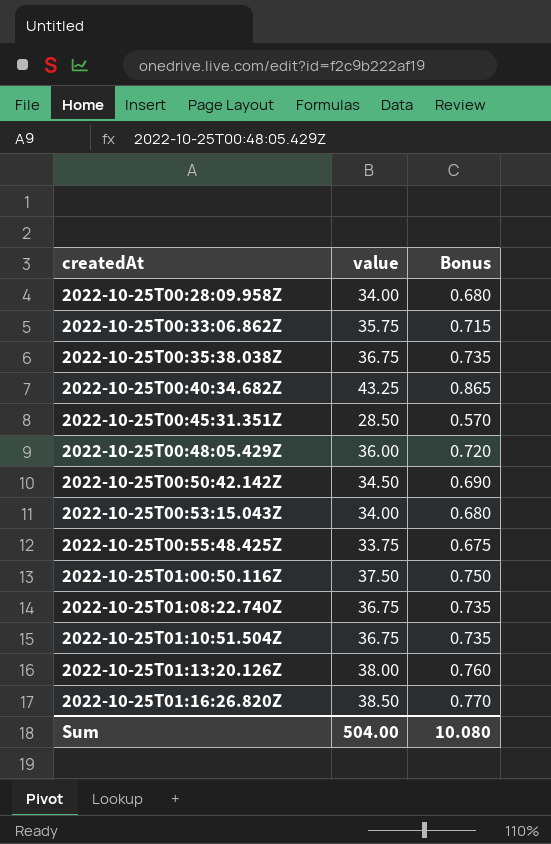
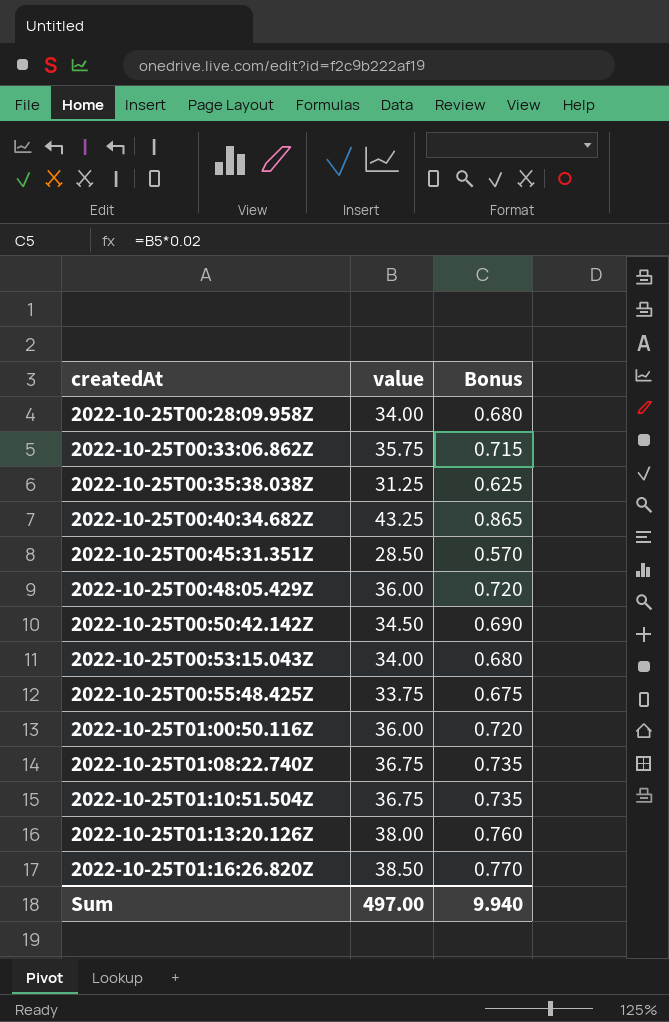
2022-10-25T00:35:38.038Z | value: 36.75 -> 31.25
2022-10-25T00:35:38.038Z | Bonus: 0.735 -> 0.625
2022-10-25T01:00:50.116Z | value: 37.50 -> 36.00
2022-10-25T01:00:50.116Z | Bonus: 0.750 -> 0.720
Sum | value: 504.00 -> 497.00
Sum | Bonus: 10.080 -> 9.940

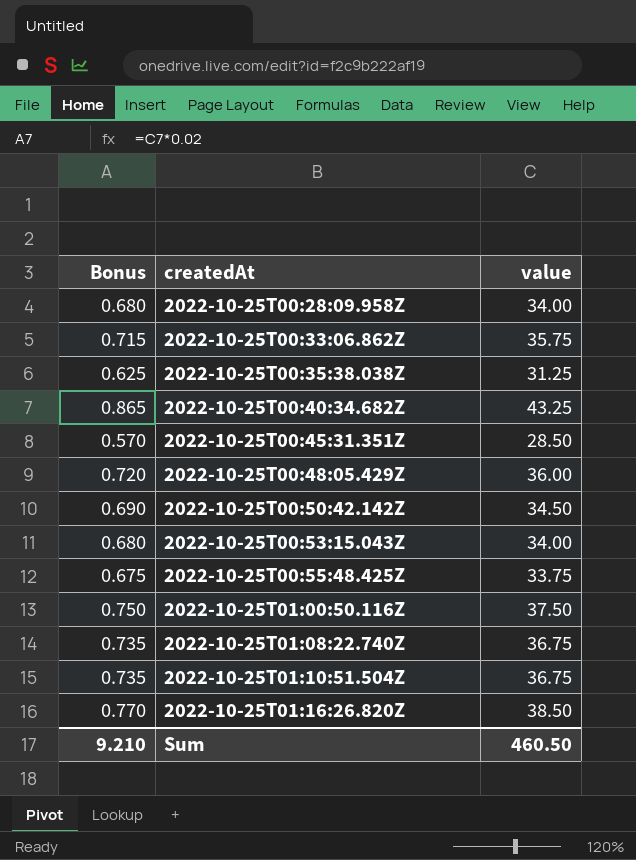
column Bonus | position: 3 -> 1
row 2022-10-25T01:13:20.126Z: 38.00 | 0.760 -> none
2022-10-25T01:00:50.116Z | Bonus: 0.720 -> 0.750
2022-10-25T01:00:50.116Z | value: 36.00 -> 37.50
Sum | Bonus: 9.940 -> 9.210
Sum | value: 497.00 -> 460.50

